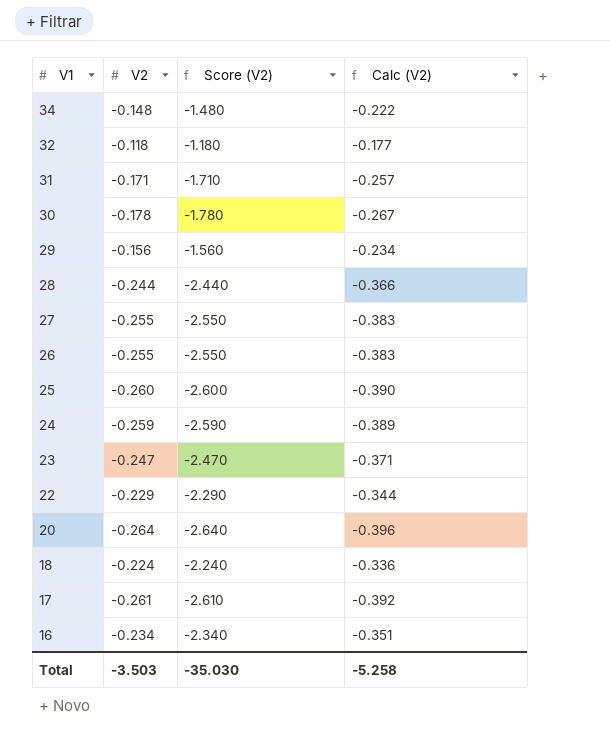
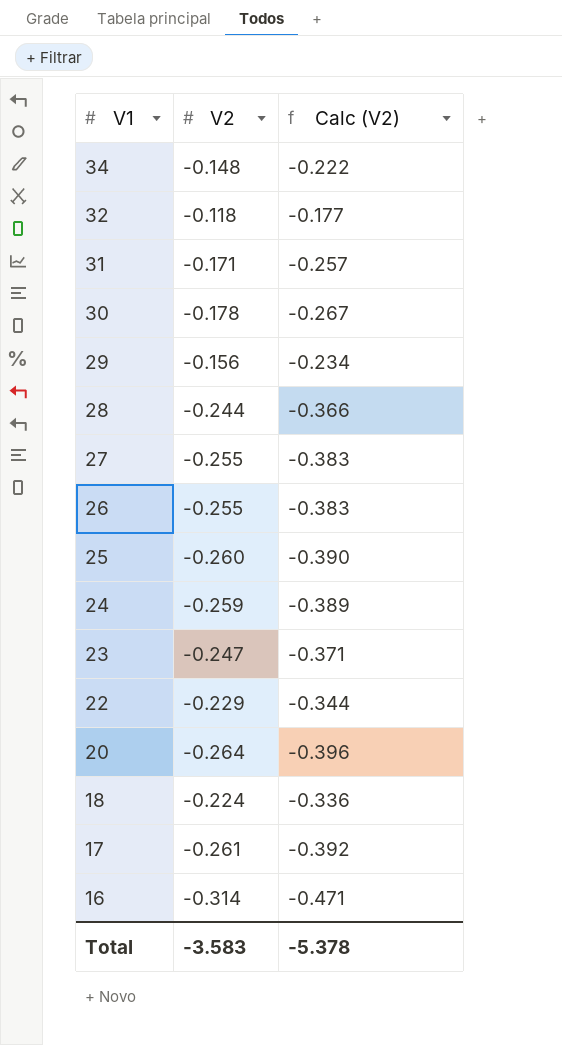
column Score (V2) | formula: [V2] * 10 -> none
16 | V2: -0.234 -> -0.314
16 | Calc (V2): -0.351 -> -0.471
Total | V2: -3.503 -> -3.583
Total | Calc (V2): -5.258 -> -5.378

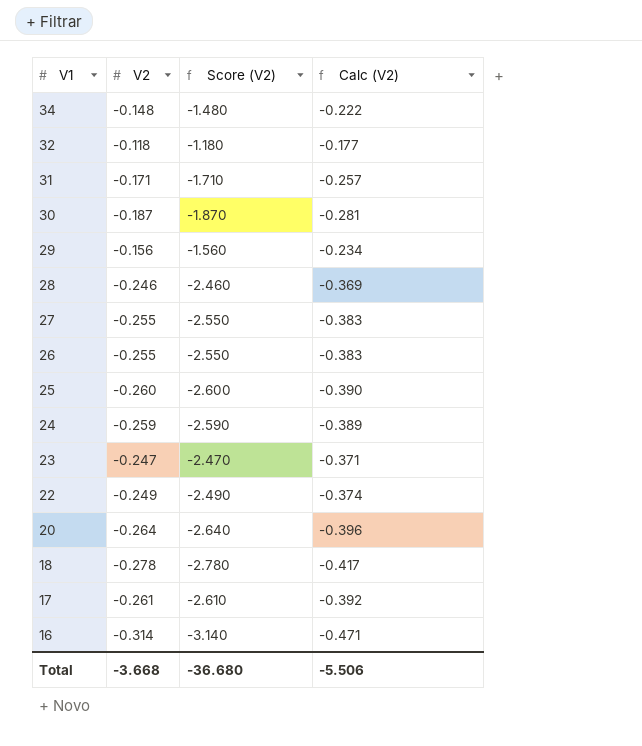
column Score (V2) | formula: none -> [V2] * 10
30 | V2: -0.178 -> -0.187
30 | Calc (V2): -0.267 -> -0.281
28 | V2: -0.244 -> -0.246
28 | Calc (V2): -0.366 -> -0.369
22 | V2: -0.229 -> -0.249
22 | Calc (V2): -0.344 -> -0.374
18 | V2: -0.224 -> -0.278
18 | Calc (V2): -0.336 -> -0.417
Total | V2: -3.583 -> -3.668
Total | Calc (V2): -5.378 -> -5.506

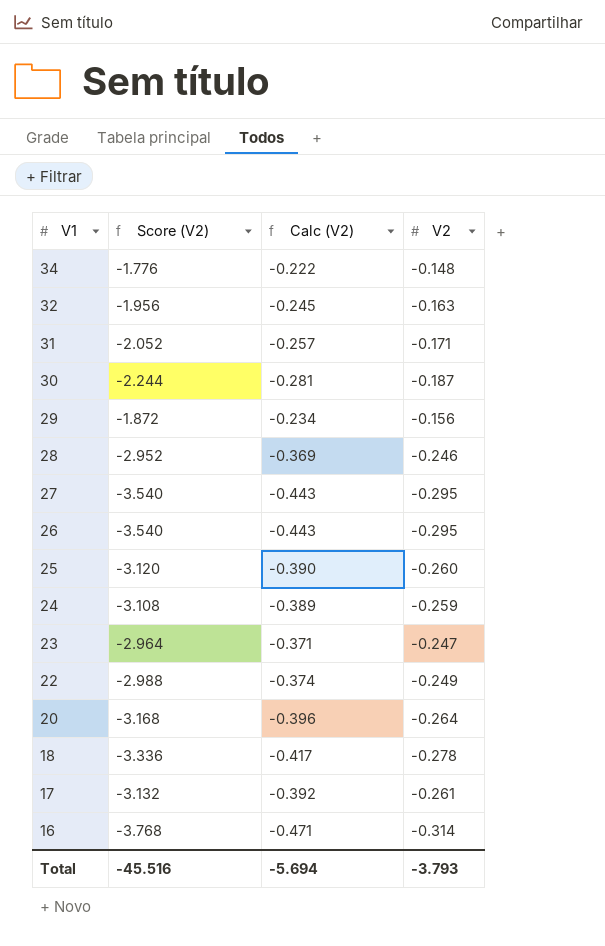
column Score (V2) | formula: [V2] * 10 -> [V2] * 12
column V2 | position: 2 -> 4
32 | Calc (V2): -0.177 -> -0.245
32 | V2: -0.118 -> -0.163
27 | Calc (V2): -0.383 -> -0.443
27 | V2: -0.255 -> -0.295
26 | Calc (V2): -0.383 -> -0.443
26 | V2: -0.255 -> -0.295
Total | Score (V2): -36.680 -> -45.516
Total | Calc (V2): -5.506 -> -5.694
Total | V2: -3.668 -> -3.793

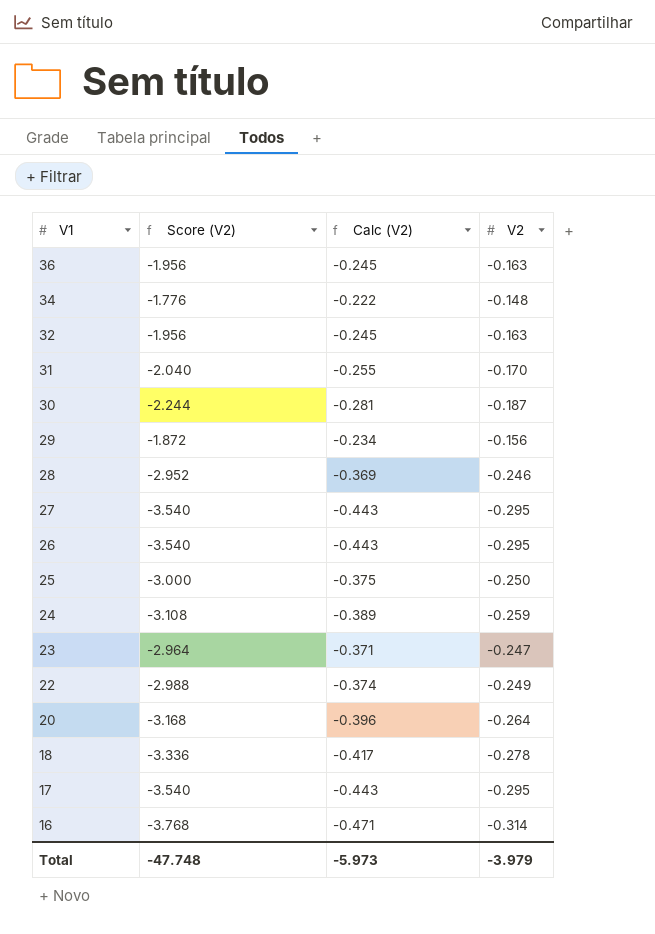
row 36: none -> -1.956 | -0.245 | -0.163
31 | Score (V2): -2.052 -> -2.040
31 | Calc (V2): -0.257 -> -0.255
31 | V2: -0.171 -> -0.170
25 | Score (V2): -3.120 -> -3.000
25 | Calc (V2): -0.390 -> -0.375
25 | V2: -0.260 -> -0.250
17 | Score (V2): -3.132 -> -3.540
17 | Calc (V2): -0.392 -> -0.443
17 | V2: -0.261 -> -0.295
Total | Score (V2): -45.516 -> -47.748
Total | Calc (V2): -5.694 -> -5.973
Total | V2: -3.793 -> -3.979

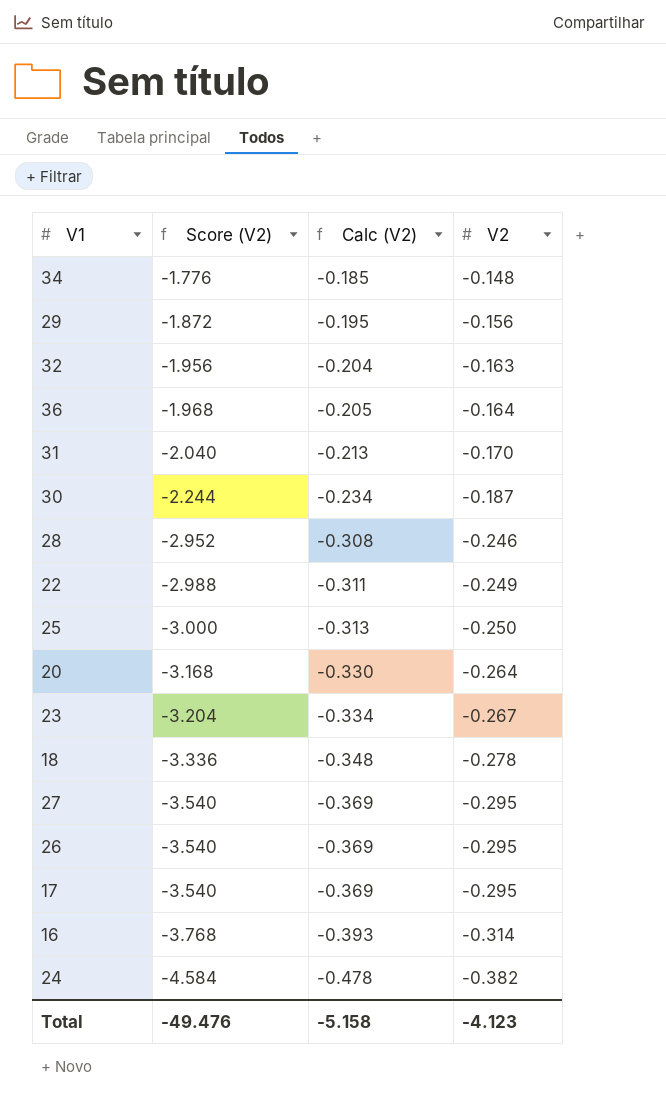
row order: V1 descending -> Score (V2) descending
column Calc (V2) | formula: [V2] * 1.5 -> [V2] * 1.25
36 | Score (V2): -1.956 -> -1.968
36 | V2: -0.163 -> -0.164
23 | Score (V2): -2.964 -> -3.204
23 | V2: -0.247 -> -0.267
24 | Score (V2): -3.108 -> -4.584
24 | V2: -0.259 -> -0.382
Total | Score (V2): -47.748 -> -49.476
Total | Calc (V2): -5.973 -> -5.158
Total | V2: -3.979 -> -4.123

